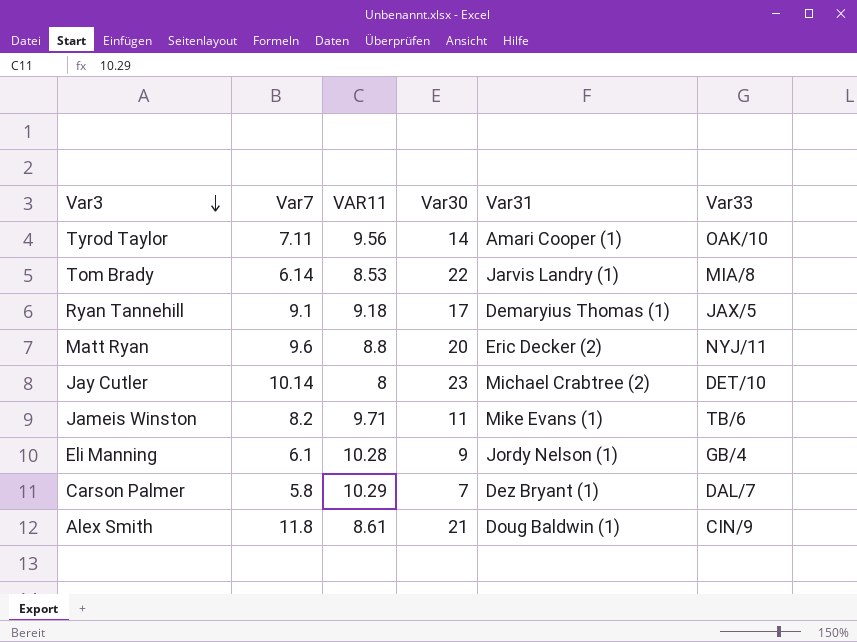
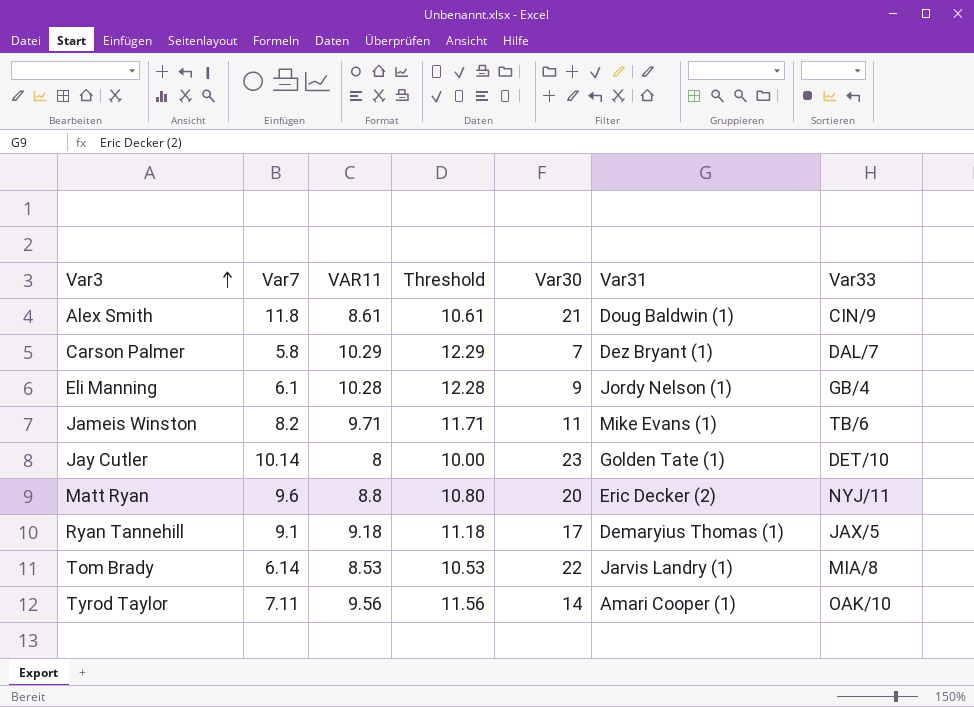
row order: Var3 descending -> Var3 ascending
column Threshold | formula: none -> [VAR11] + 2
Jay Cutler | Var31: Michael Crabtree (2) -> Golden Tate (1)

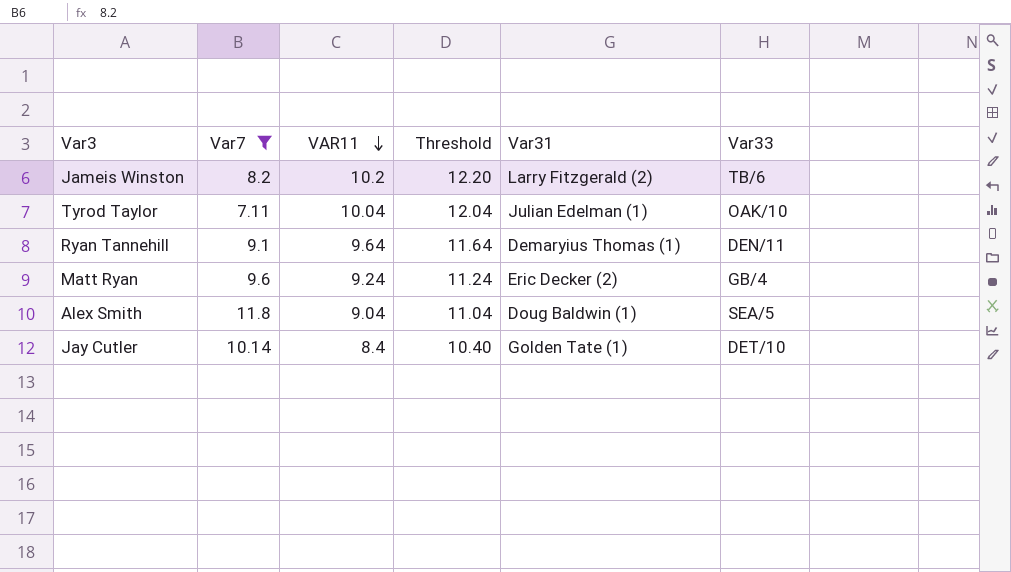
filter: none -> Var7 >= 7.11
row order: Var3 ascending -> VAR11 descending
column Var30 | position: 5 -> none
Jameis Winston | VAR11: 9.71 -> 10.2
Jameis Winston | Threshold: 11.71 -> 12.20
Jameis Winston | Var31: Mike Evans (1) -> Larry Fitzgerald (2)
Tyrod Taylor | VAR11: 9.56 -> 10.04
Tyrod Taylor | Threshold: 11.56 -> 12.04
Tyrod Taylor | Var31: Amari Cooper (1) -> Julian Edelman (1)
Ryan Tannehill | VAR11: 9.18 -> 9.64
Ryan Tannehill | Threshold: 11.18 -> 11.64
Ryan Tannehill | Var33: JAX/5 -> DEN/11
Matt Ryan | VAR11: 8.8 -> 9.24
Matt Ryan | Threshold: 10.80 -> 11.24
Matt Ryan | Var33: NYJ/11 -> GB/4
Alex Smith | VAR11: 8.61 -> 9.04
Alex Smith | Threshold: 10.61 -> 11.04
Alex Smith | Var33: CIN/9 -> SEA/5
Jay Cutler | VAR11: 8 -> 8.4
Jay Cutler | Threshold: 10.00 -> 10.40

